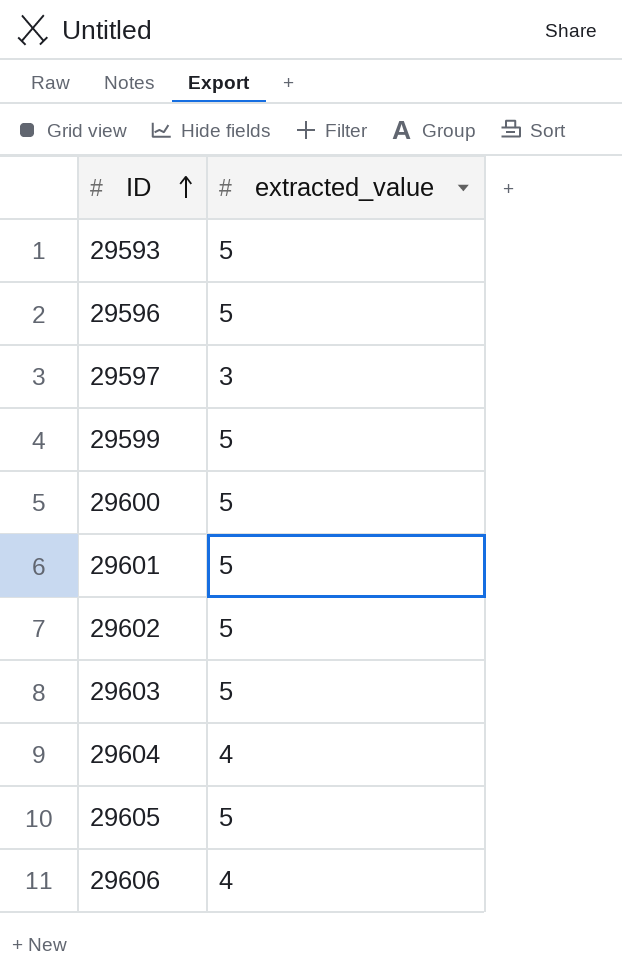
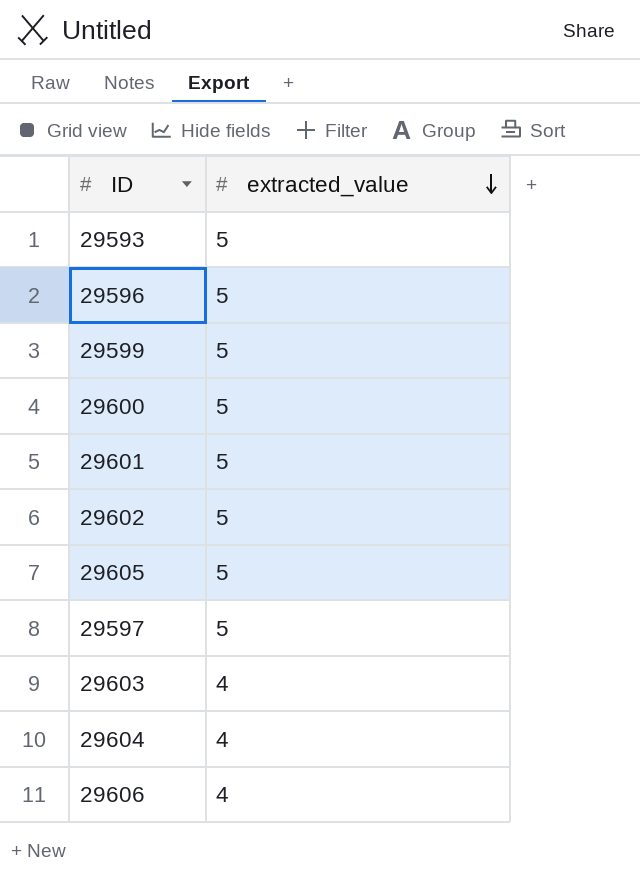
row order: ID ascending -> extracted_value descending
29597 | extracted_value: 3 -> 5
29603 | extracted_value: 5 -> 4

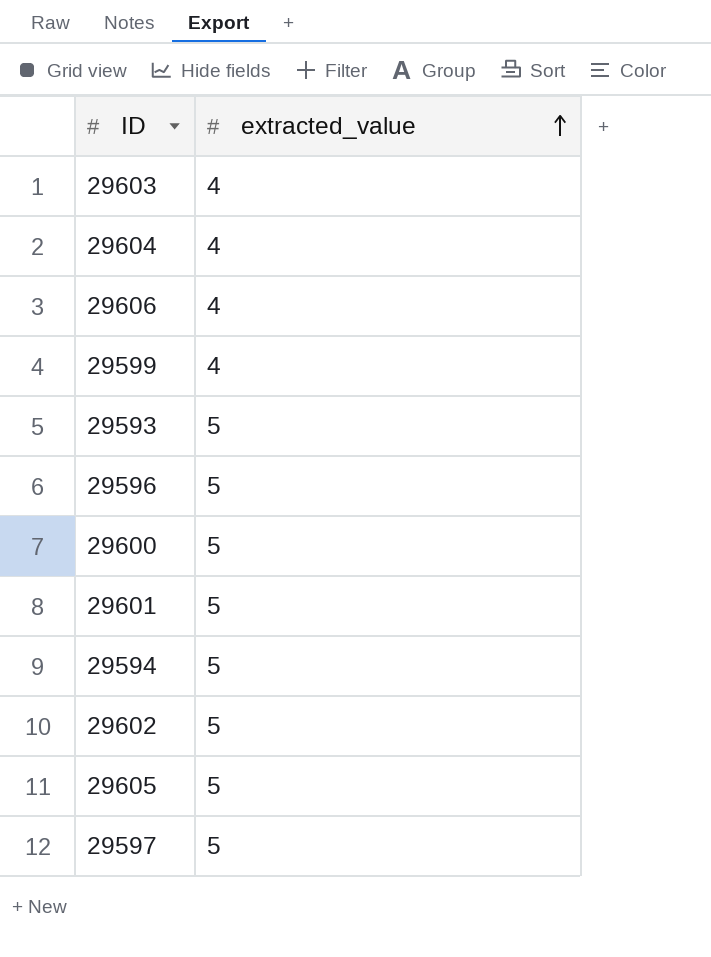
row order: extracted_value descending -> extracted_value ascending
29599 | extracted_value: 5 -> 4
row 29594: none -> 5

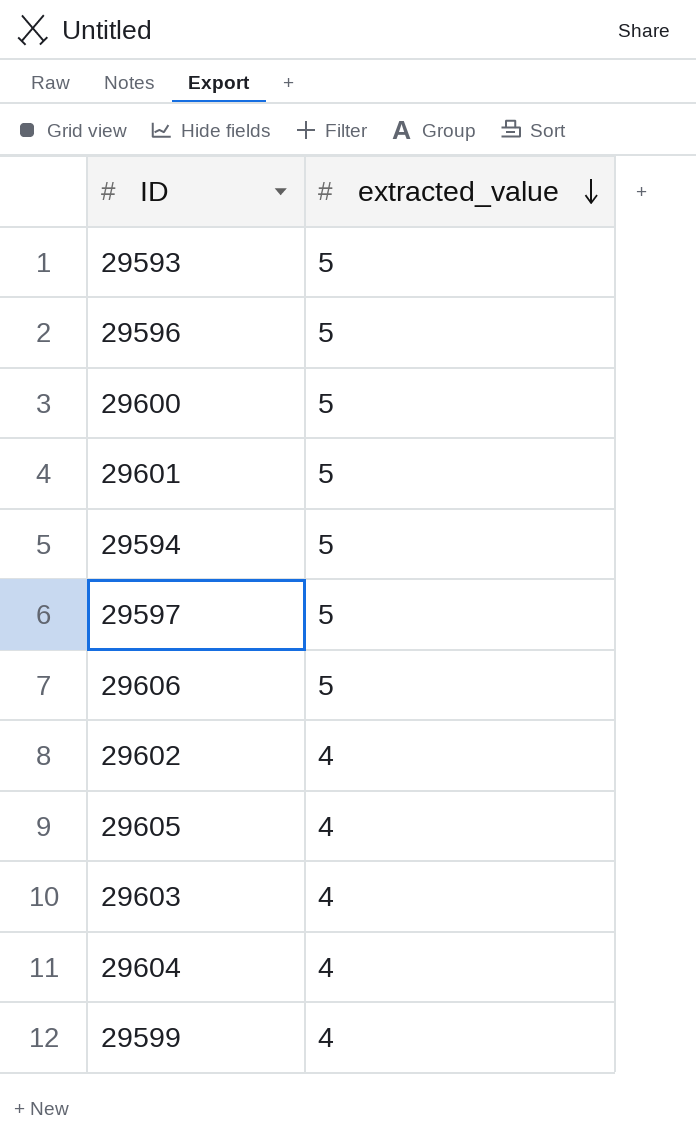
row order: extracted_value ascending -> extracted_value descending
29606 | extracted_value: 4 -> 5
29602 | extracted_value: 5 -> 4
29605 | extracted_value: 5 -> 4

